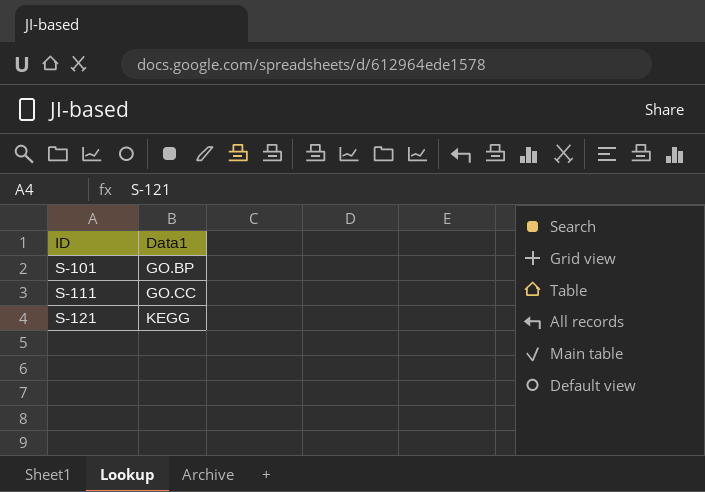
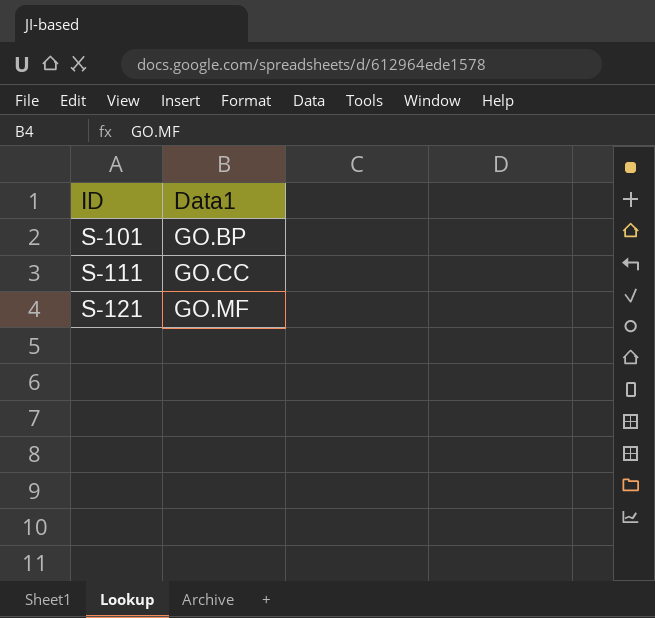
S-121 | Data1: KEGG -> GO.MF

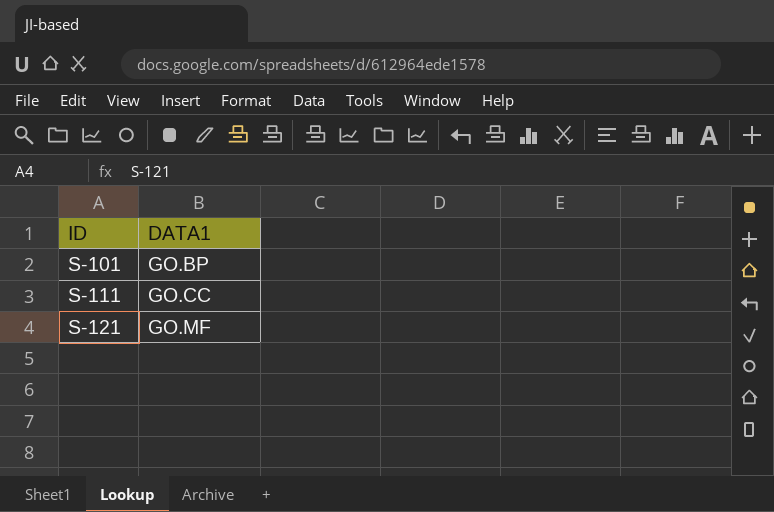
column name: Data1 -> DATA1

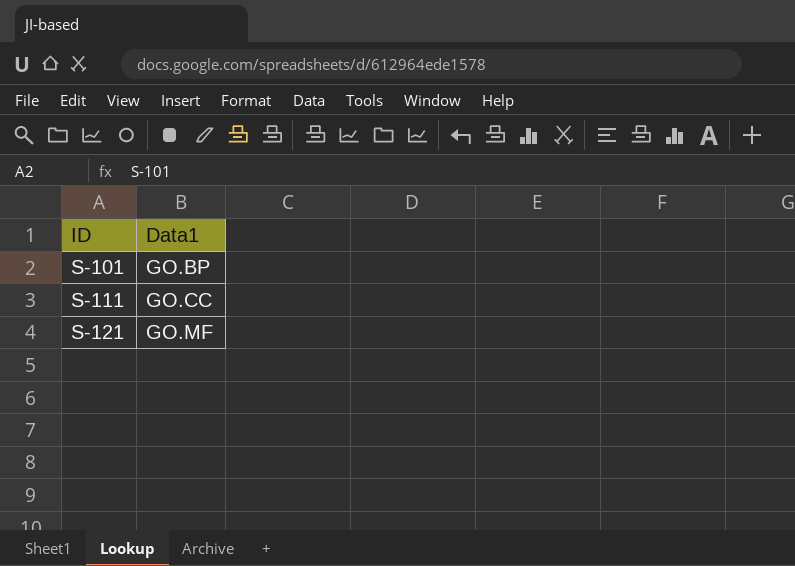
column name: DATA1 -> Data1

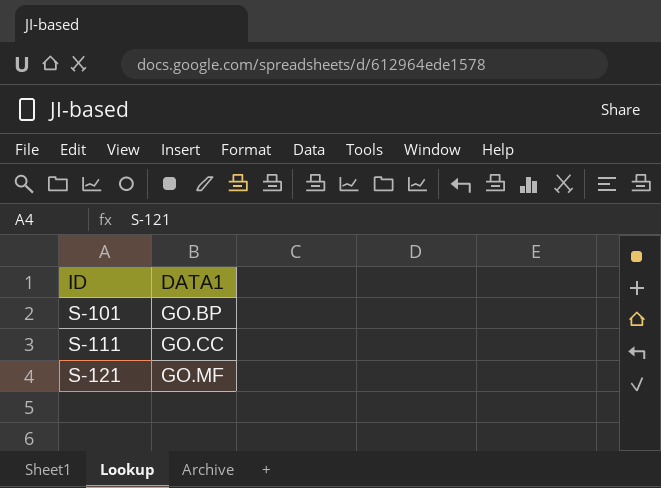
column name: Data1 -> DATA1

